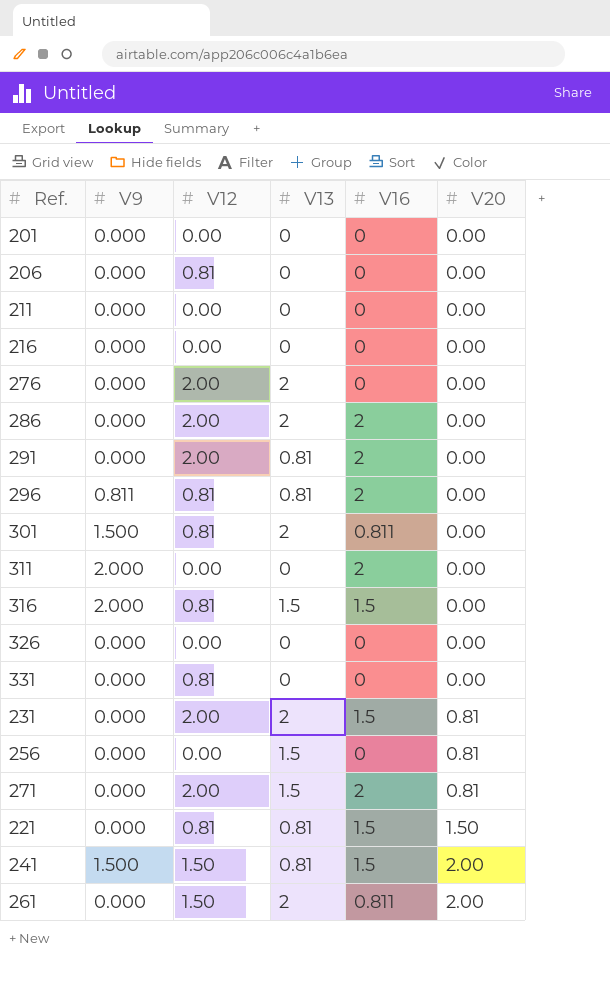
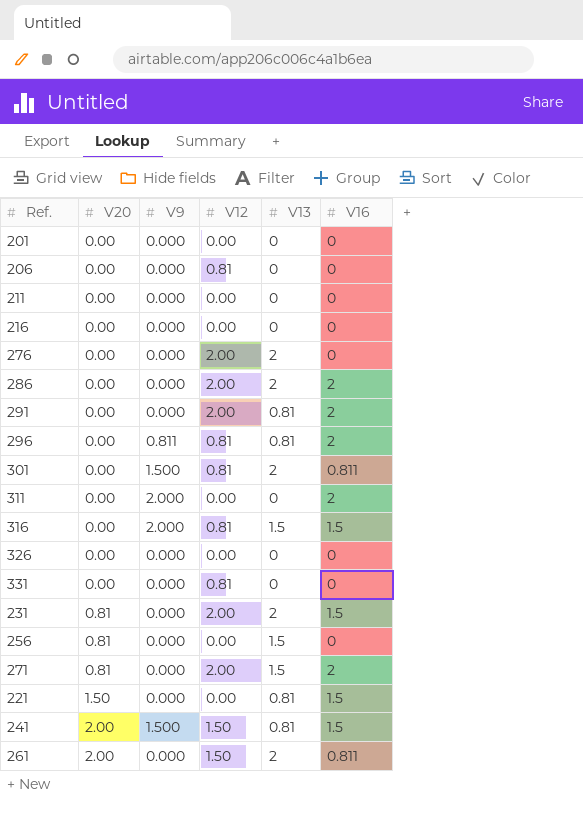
column V20 | position: 6 -> 2
221 | V12: 0.81 -> 0.00

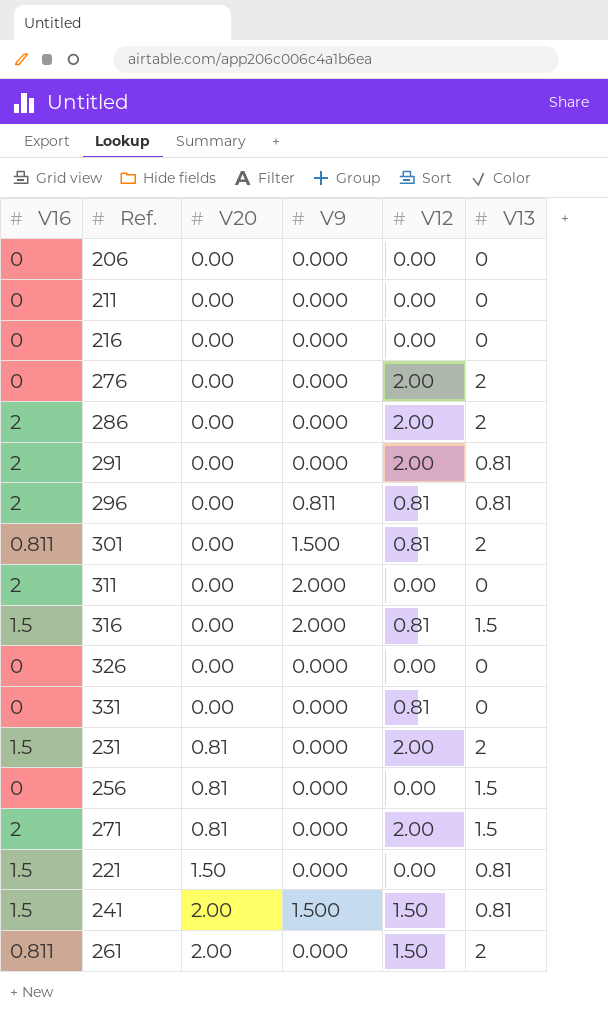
column V16 | position: 6 -> 1
row 201: 0.00 | 0.000 | 0.00 | 0 | 0 -> none
206 | V12: 0.81 -> 0.00

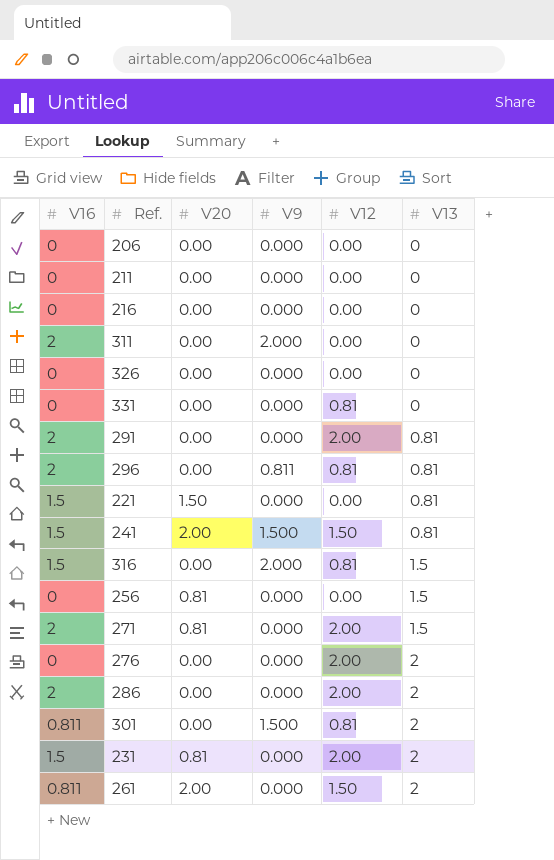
row order: V20 ascending -> V13 ascending

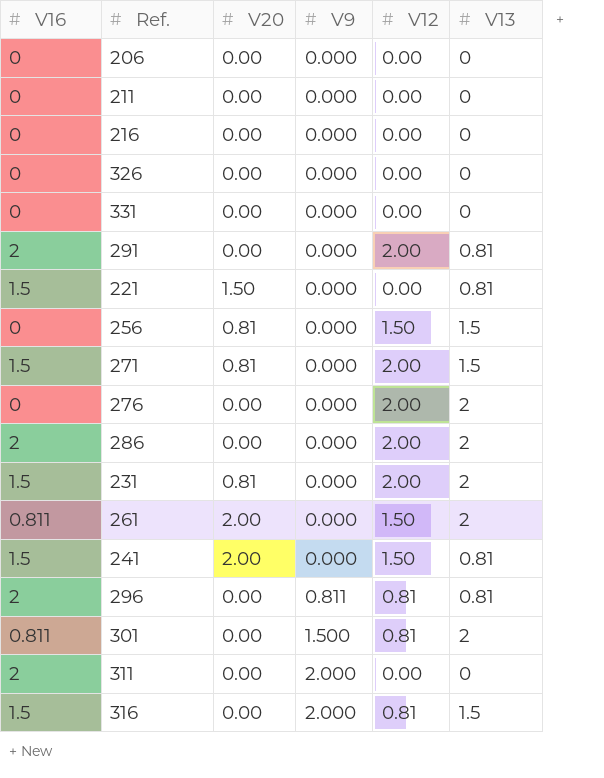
row order: V13 ascending -> V9 ascending
331 | V12: 0.81 -> 0.00
256 | V12: 0.00 -> 1.50
271 | V16: 2 -> 1.5
241 | V9: 1.500 -> 0.000

